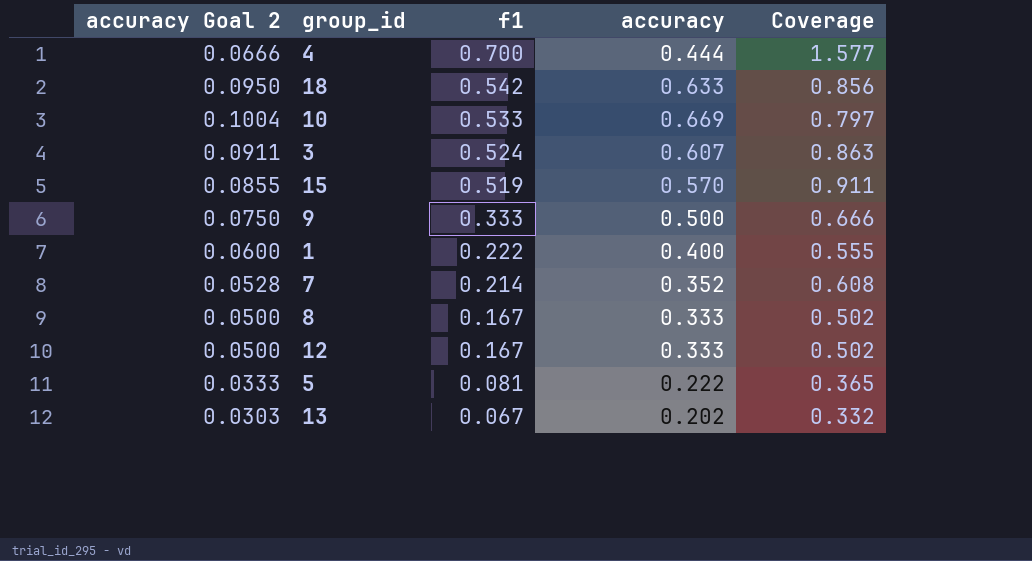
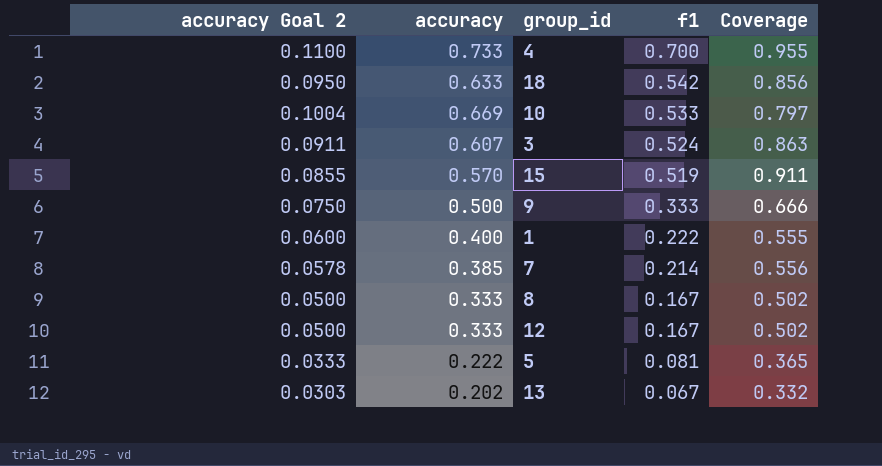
column accuracy | position: 4 -> 2
4 | accuracy Goal 2: 0.0666 -> 0.1100
4 | accuracy: 0.444 -> 0.733
4 | Coverage: 1.577 -> 0.955
7 | accuracy Goal 2: 0.0528 -> 0.0578
7 | accuracy: 0.352 -> 0.385
7 | Coverage: 0.608 -> 0.556

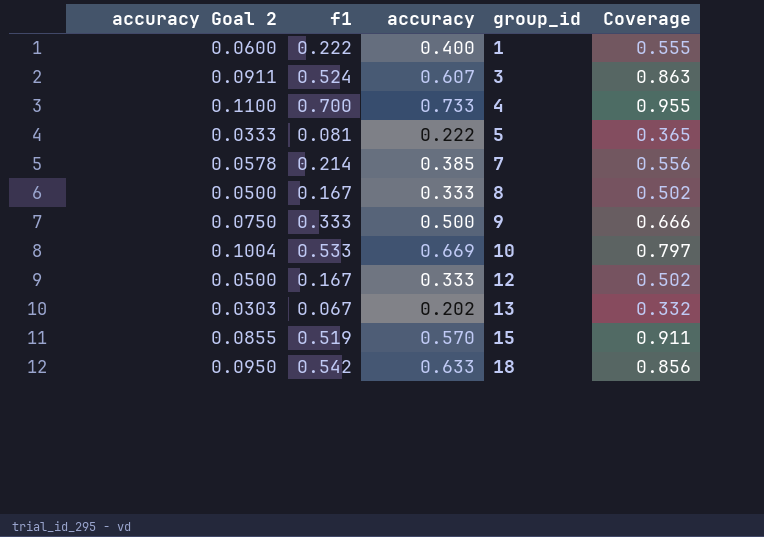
row order: f1 descending -> group_id ascending
column f1 | position: 4 -> 2

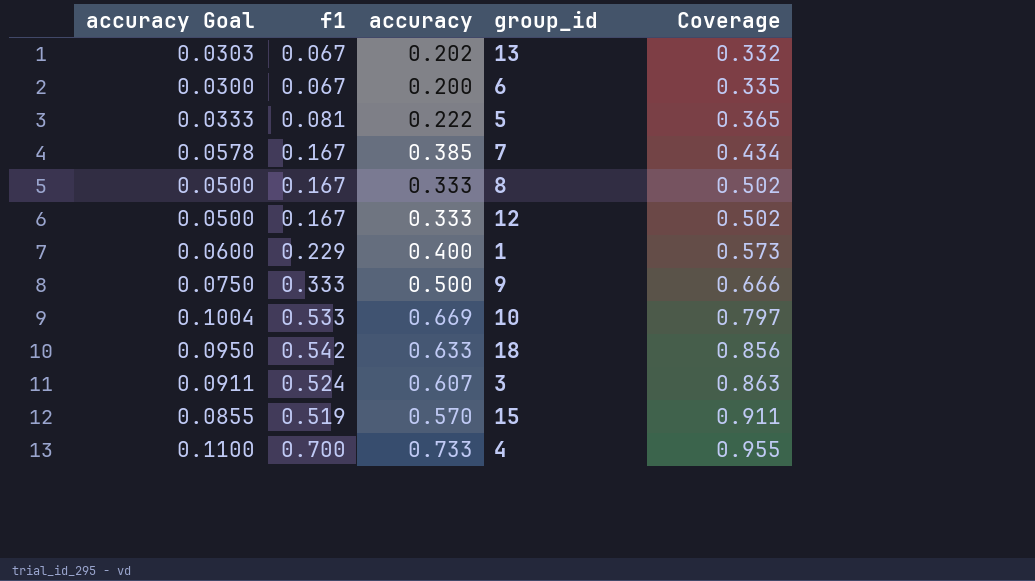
row order: group_id ascending -> Coverage ascending
column name: accuracy Goal 2 -> accuracy Goal
row 6: none -> 0.0300 | 0.067 | 0.200 | 0.335
7 | f1: 0.214 -> 0.167
7 | Coverage: 0.556 -> 0.434
1 | f1: 0.222 -> 0.229
1 | Coverage: 0.555 -> 0.573

